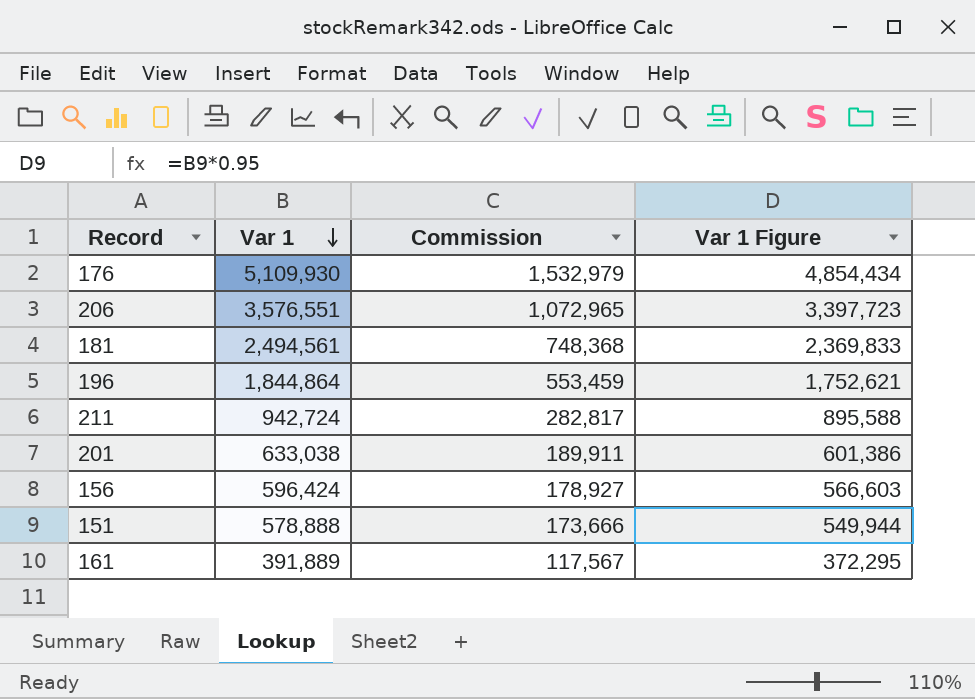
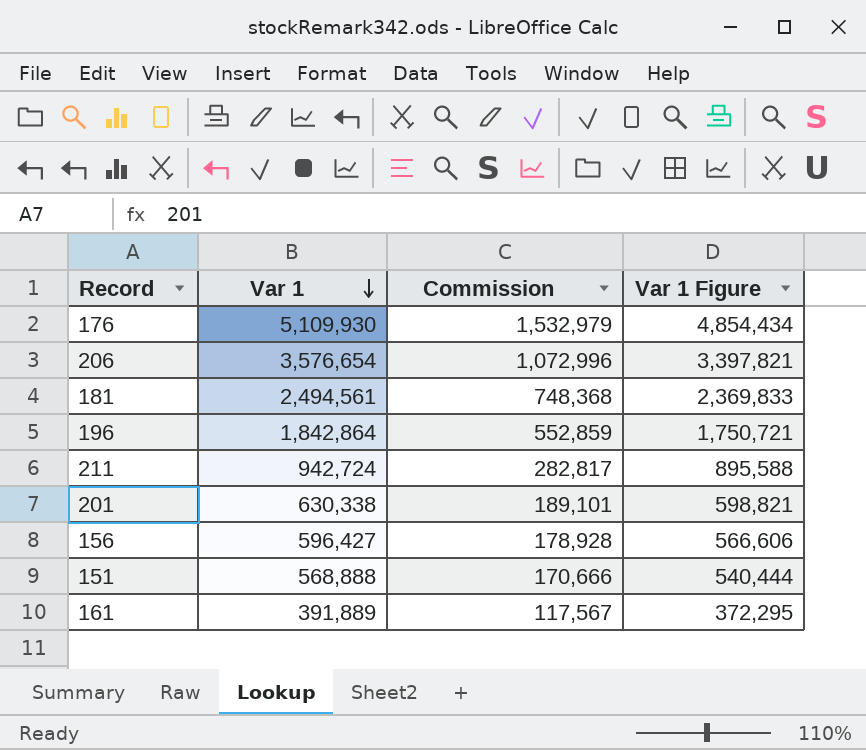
206 | Var 1: 3,576,551 -> 3,576,654
206 | Commission: 1,072,965 -> 1,072,996
206 | Var 1 Figure: 3,397,723 -> 3,397,821
196 | Var 1: 1,844,864 -> 1,842,864
196 | Commission: 553,459 -> 552,859
196 | Var 1 Figure: 1,752,621 -> 1,750,721
201 | Var 1: 633,038 -> 630,338
201 | Commission: 189,911 -> 189,101
201 | Var 1 Figure: 601,386 -> 598,821
156 | Var 1: 596,424 -> 596,427
156 | Commission: 178,927 -> 178,928
156 | Var 1 Figure: 566,603 -> 566,606
151 | Var 1: 578,888 -> 568,888
151 | Commission: 173,666 -> 170,666
151 | Var 1 Figure: 549,944 -> 540,444

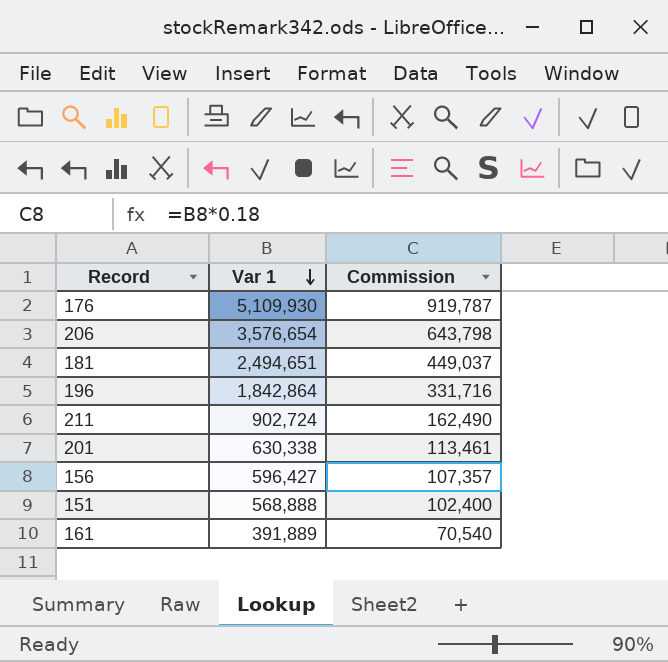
column Var 1 Figure | formula: [Var 1] * 0.95 -> none
column Commission | formula: [Var 1] * 0.3 -> [Var 1] * 0.18
181 | Var 1: 2,494,561 -> 2,494,651
211 | Var 1: 942,724 -> 902,724

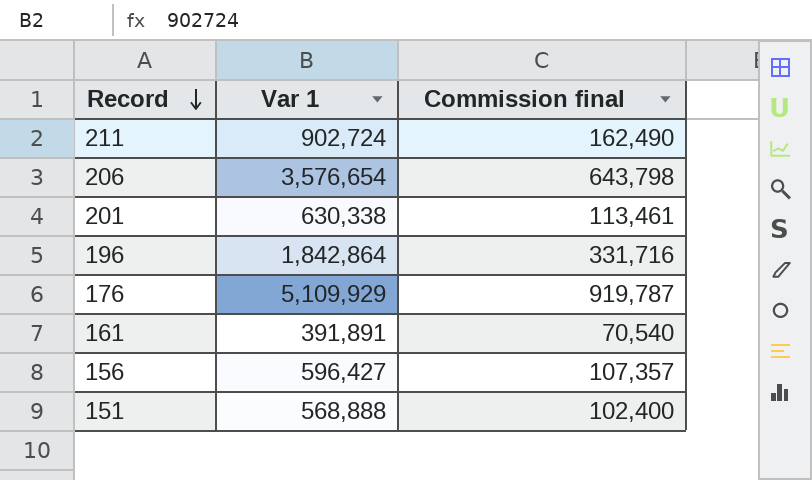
row order: Var 1 descending -> Record descending
column name: Commission -> Commission final
row 181: 2,494,651 | 449,037 -> none
176 | Var 1: 5,109,930 -> 5,109,929
161 | Var 1: 391,889 -> 391,891

